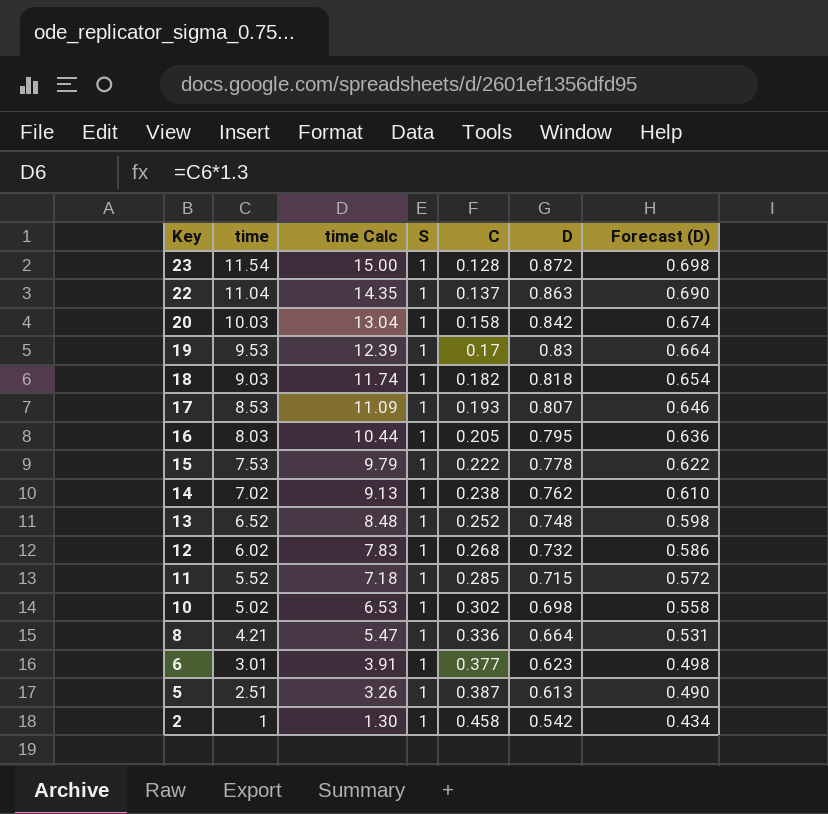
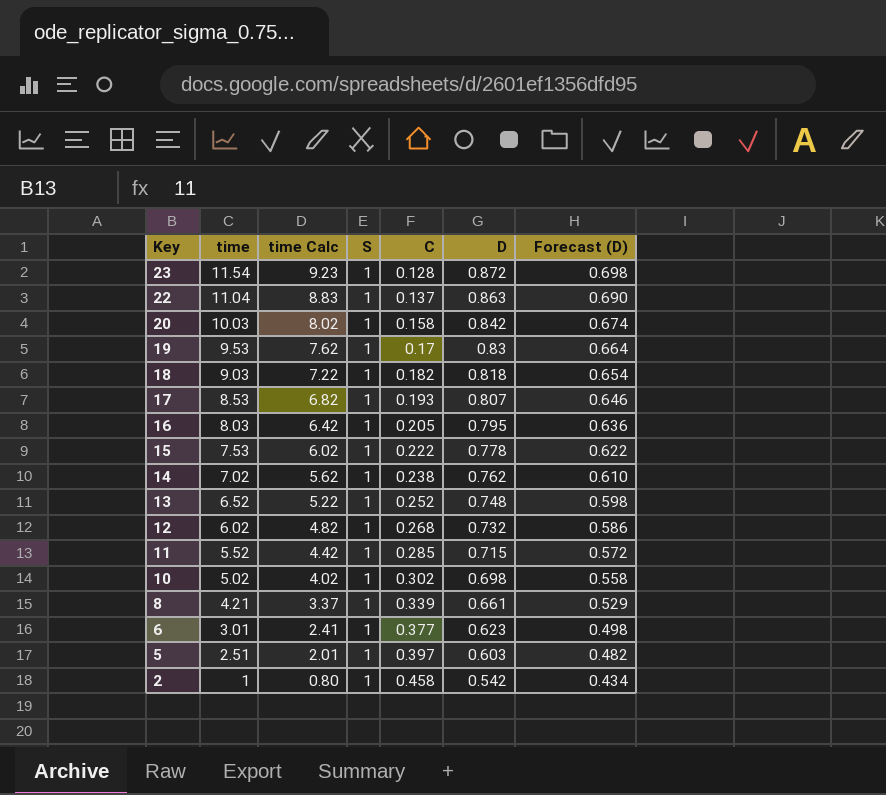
column time Calc | formula: [time] * 1.3 -> [time] * 0.8
8 | C: 0.336 -> 0.339
8 | D: 0.664 -> 0.661
8 | Forecast (D): 0.531 -> 0.529
5 | C: 0.387 -> 0.397
5 | D: 0.613 -> 0.603
5 | Forecast (D): 0.490 -> 0.482

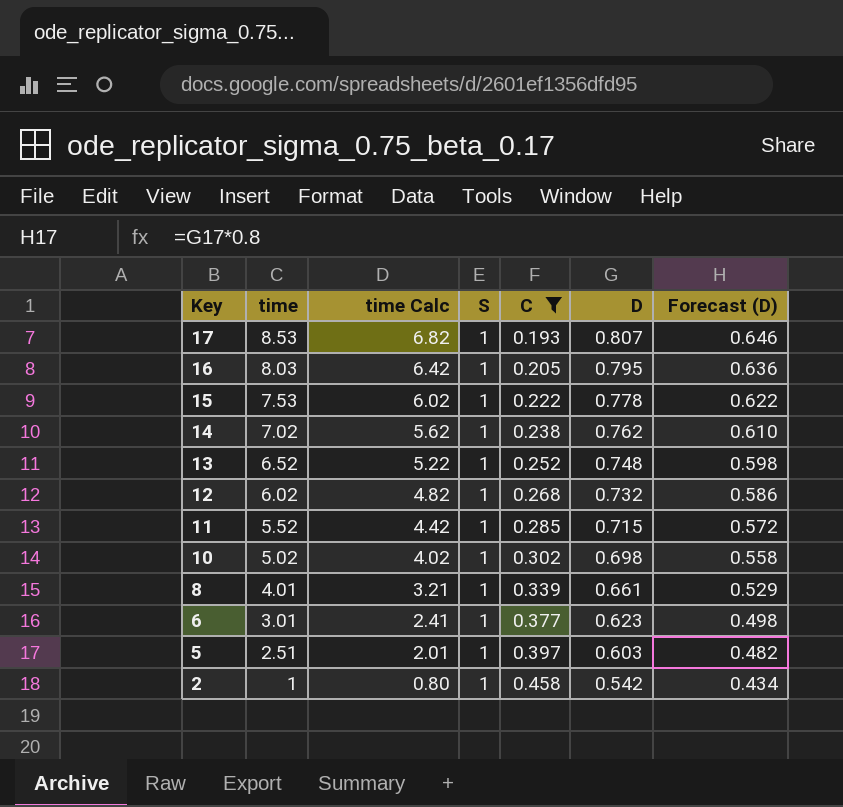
filter: none -> C >= 0.193
8 | time: 4.21 -> 4.01
8 | time Calc: 3.37 -> 3.21

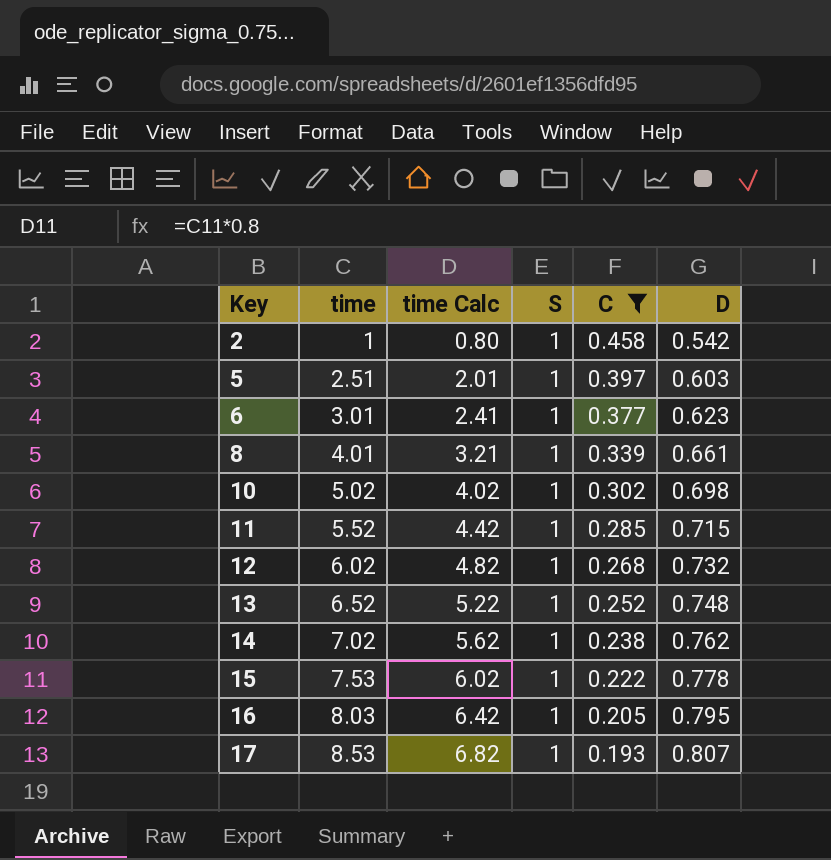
row order: Key descending -> Key ascending
column Forecast (D) | formula: [D] * 0.8 -> none

